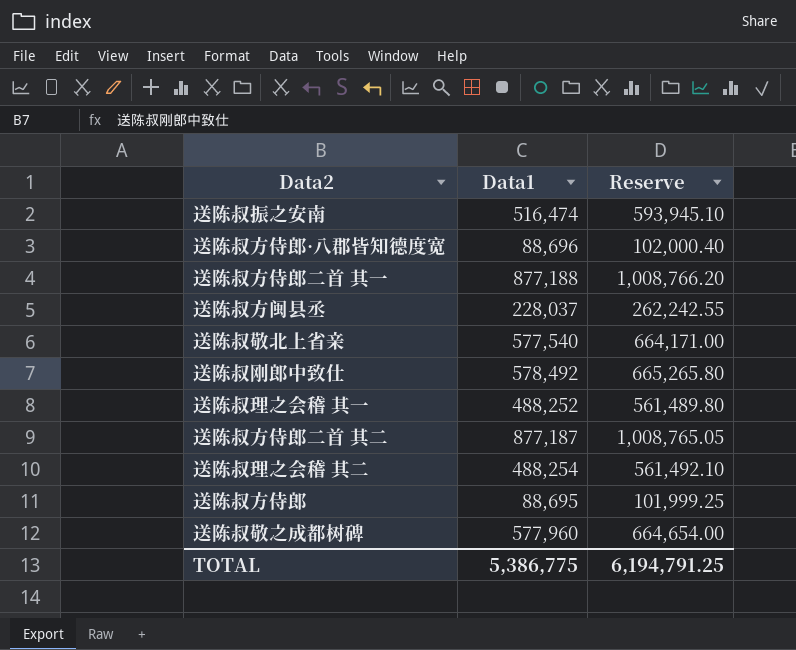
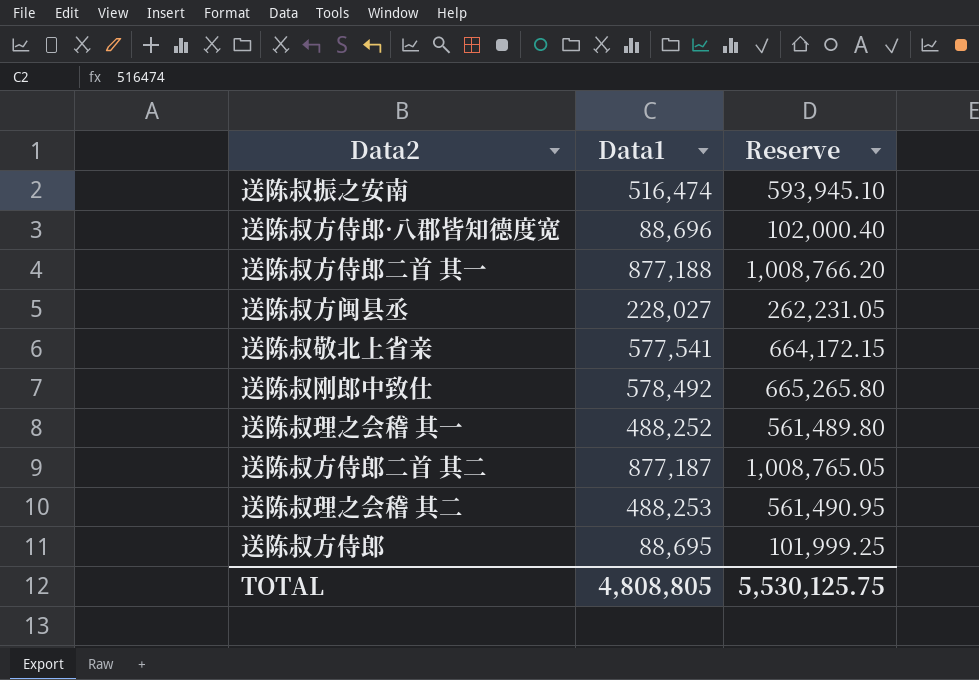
row 送陈叔敬之成都树碑: 577,960 | 664,654.00 -> none
送陈叔方闽县丞 | Data1: 228,037 -> 228,027
送陈叔方闽县丞 | Reserve: 262,242.55 -> 262,231.05
送陈叔敬北上省亲 | Data1: 577,540 -> 577,541
送陈叔敬北上省亲 | Reserve: 664,171.00 -> 664,172.15
送陈叔理之会稽 其二 | Data1: 488,254 -> 488,253
送陈叔理之会稽 其二 | Reserve: 561,492.10 -> 561,490.95
TOTAL | Data1: 5,386,775 -> 4,808,805
TOTAL | Reserve: 6,194,791.25 -> 5,530,125.75

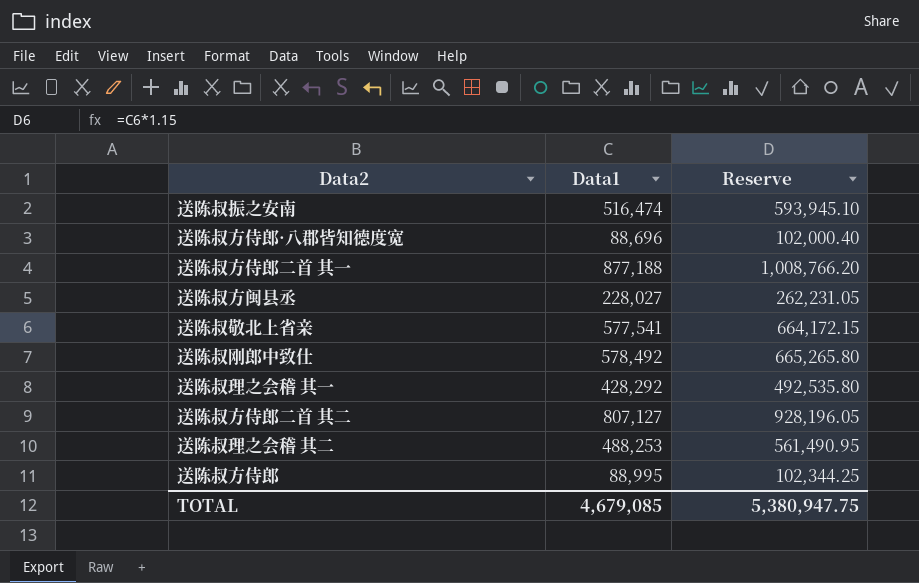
送陈叔理之会稽 其一 | Data1: 488,252 -> 428,292
送陈叔理之会稽 其一 | Reserve: 561,489.80 -> 492,535.80
送陈叔方侍郎二首 其二 | Data1: 877,187 -> 807,127
送陈叔方侍郎二首 其二 | Reserve: 1,008,765.05 -> 928,196.05
送陈叔方侍郎 | Data1: 88,695 -> 88,995
送陈叔方侍郎 | Reserve: 101,999.25 -> 102,344.25
TOTAL | Data1: 4,808,805 -> 4,679,085
TOTAL | Reserve: 5,530,125.75 -> 5,380,947.75

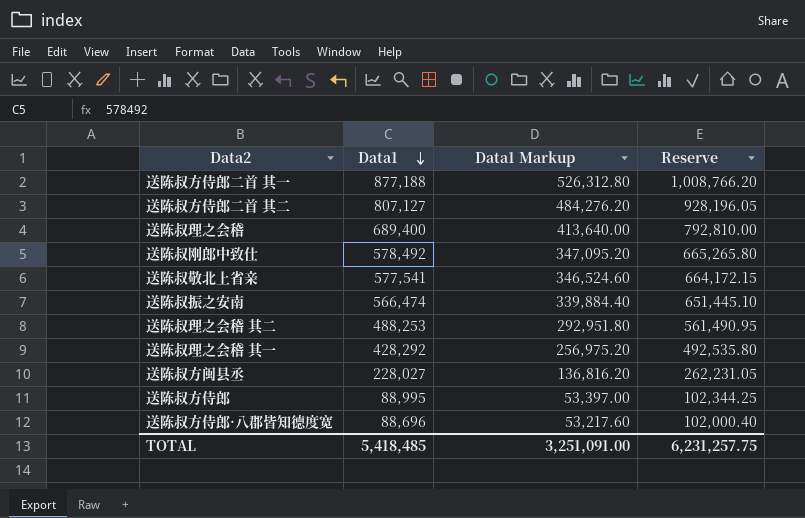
row order: none -> Data1 descending
column Data1 Markup | formula: none -> [Data1] * 0.6
row 送陈叔理之会稽: none -> 689,400 | 413,640.00 | 792,810.00
送陈叔振之安南 | Data1: 516,474 -> 566,474
送陈叔振之安南 | Reserve: 593,945.10 -> 651,445.10
TOTAL | Data1: 4,679,085 -> 5,418,485
TOTAL | Reserve: 5,380,947.75 -> 6,231,257.75

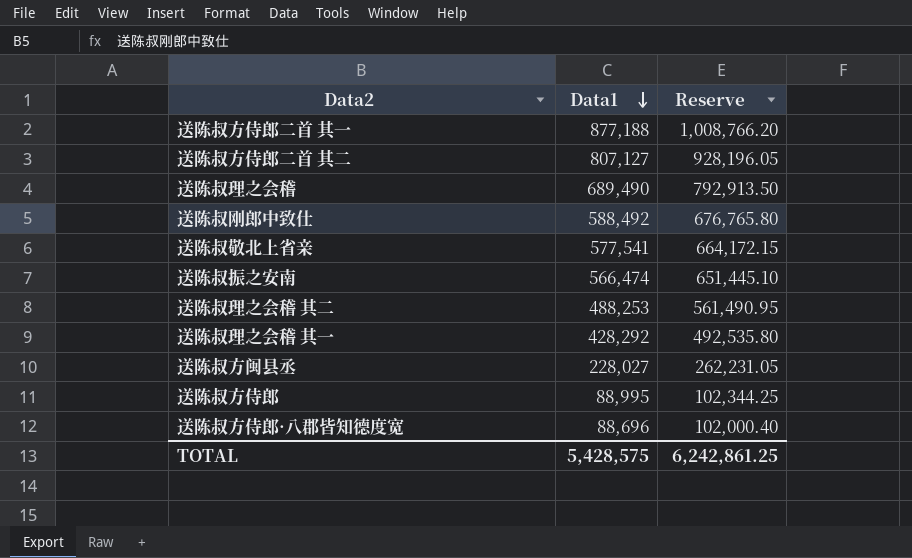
column Data1 Markup | formula: [Data1] * 0.6 -> none
送陈叔理之会稽 | Data1: 689,400 -> 689,490
送陈叔理之会稽 | Reserve: 792,810.00 -> 792,913.50
送陈叔刚郎中致仕 | Data1: 578,492 -> 588,492
送陈叔刚郎中致仕 | Reserve: 665,265.80 -> 676,765.80
TOTAL | Data1: 5,418,485 -> 5,428,575
TOTAL | Reserve: 6,231,257.75 -> 6,242,861.25

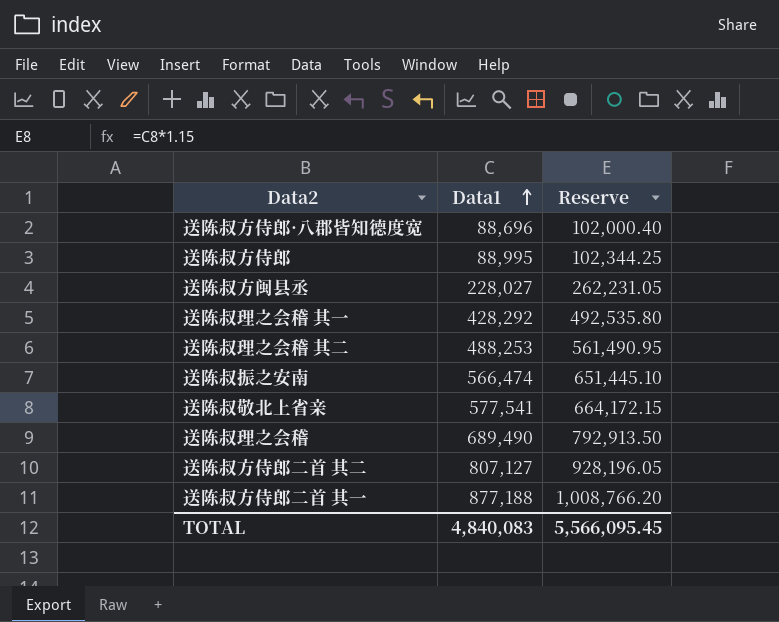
row order: Data1 descending -> Data1 ascending
row 送陈叔刚郎中致仕: 588,492 | 676,765.80 -> none
TOTAL | Data1: 5,428,575 -> 4,840,083
TOTAL | Reserve: 6,242,861.25 -> 5,566,095.45

